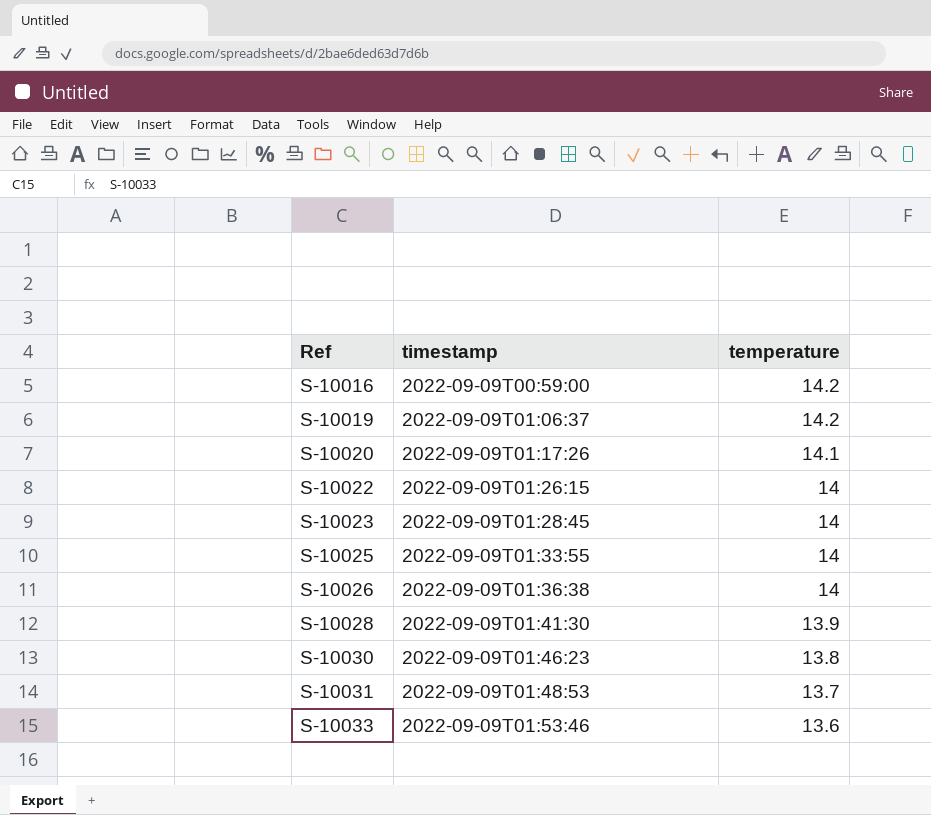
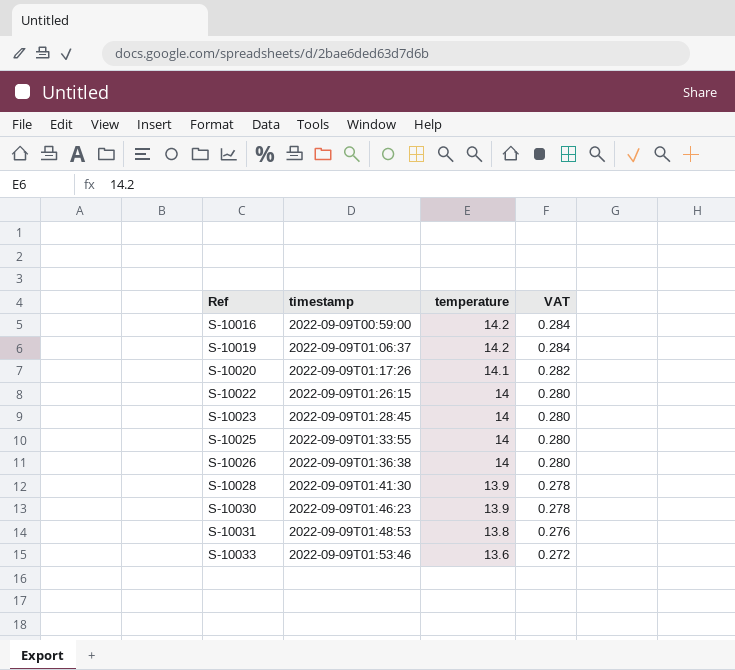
column VAT | formula: none -> [temperature] * 0.02
S-10030 | temperature: 13.8 -> 13.9
S-10031 | temperature: 13.7 -> 13.8

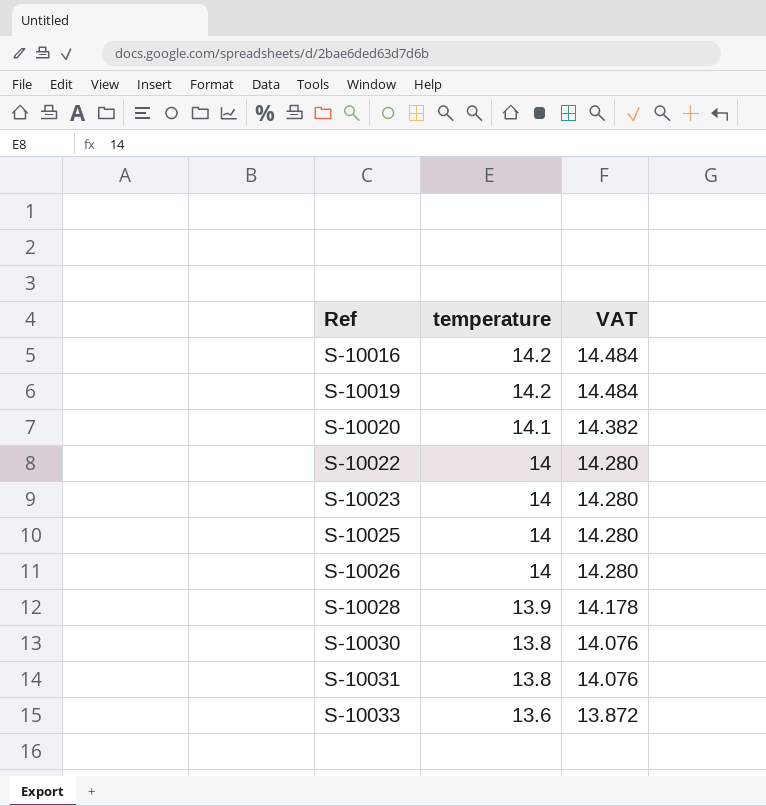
column timestamp | position: 2 -> none
column VAT | formula: [temperature] * 0.02 -> [temperature] * 1.02
S-10030 | temperature: 13.9 -> 13.8

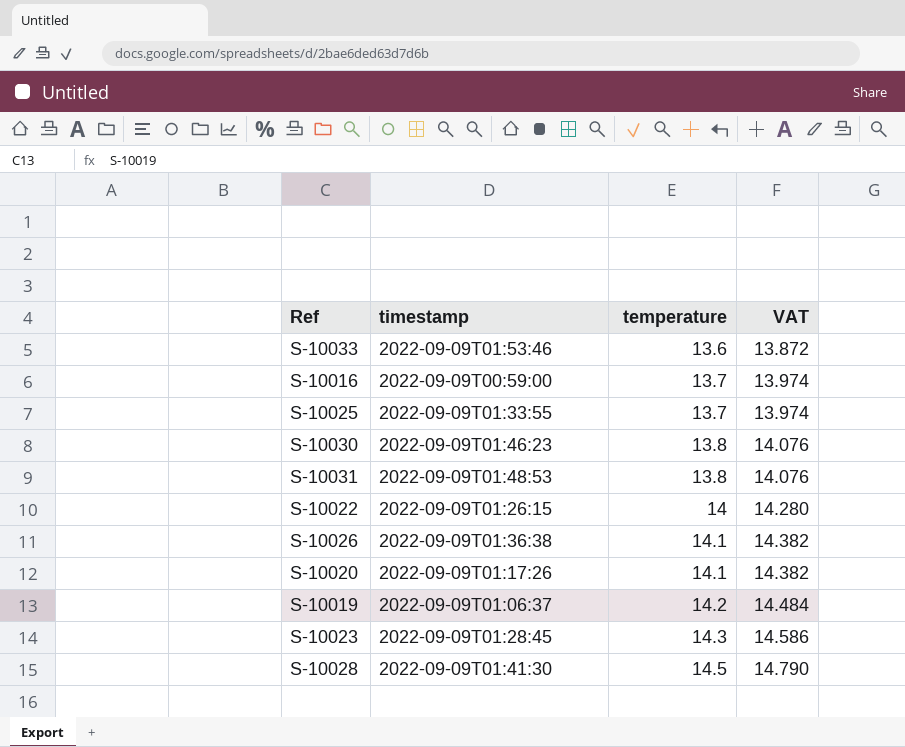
row order: Ref ascending -> temperature ascending
column timestamp | position: none -> 2
S-10016 | temperature: 14.2 -> 13.7
S-10016 | VAT: 14.484 -> 13.974
S-10025 | temperature: 14 -> 13.7
S-10025 | VAT: 14.280 -> 13.974
S-10026 | temperature: 14 -> 14.1
S-10026 | VAT: 14.280 -> 14.382
S-10023 | temperature: 14 -> 14.3
S-10023 | VAT: 14.280 -> 14.586
S-10028 | temperature: 13.9 -> 14.5
S-10028 | VAT: 14.178 -> 14.790

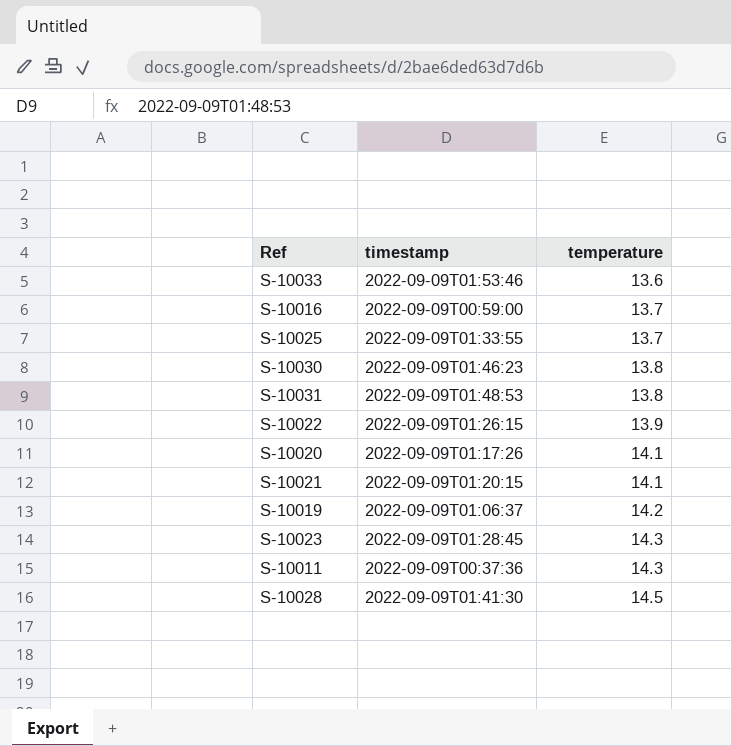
column VAT | formula: [temperature] * 1.02 -> none
row S-10026: 2022-09-09T01:36:38 | 14.1 | 14.382 -> none
S-10022 | temperature: 14 -> 13.9
row S-10021: none -> 2022-09-09T01:20:15 | 14.1
row S-10011: none -> 2022-09-09T00:37:36 | 14.3

